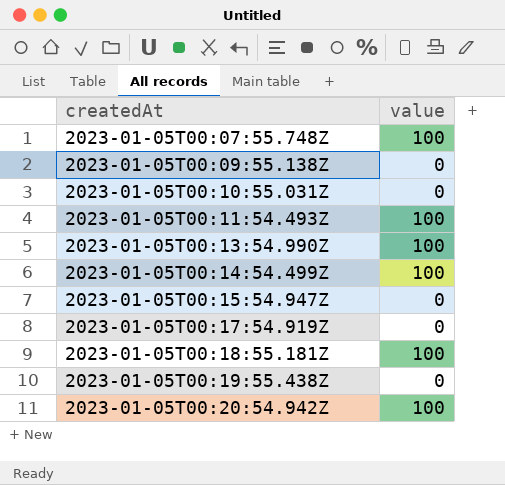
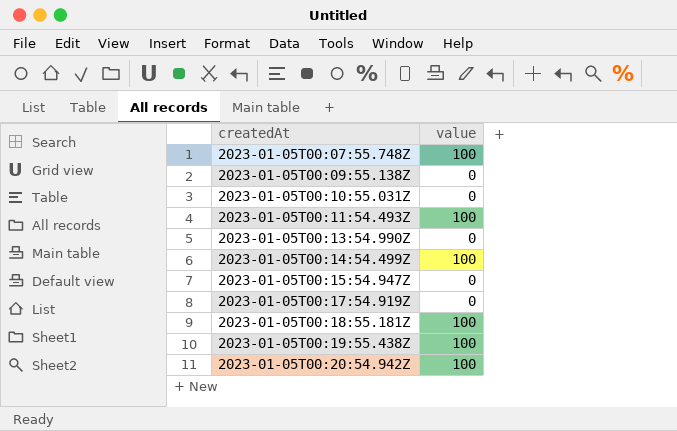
2023-01-05T00:13:54.990Z | value: 100 -> 0
2023-01-05T00:19:55.438Z | value: 0 -> 100

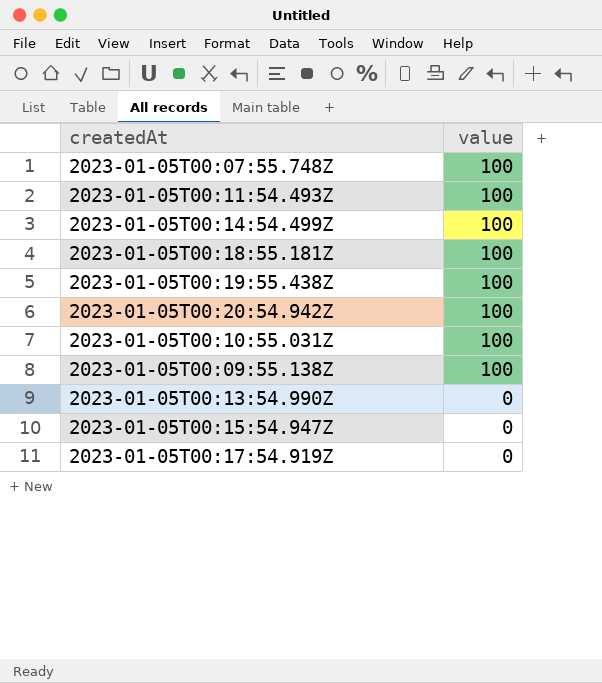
row order: createdAt ascending -> value descending
2023-01-05T00:10:55.031Z | value: 0 -> 100
2023-01-05T00:09:55.138Z | value: 0 -> 100

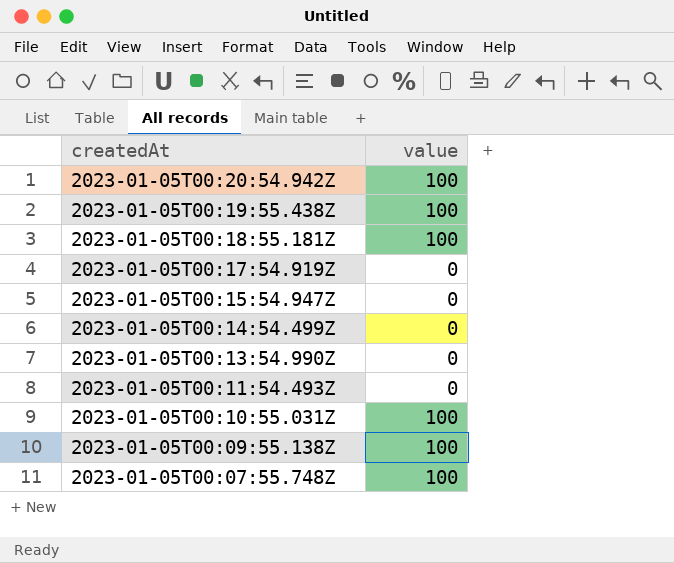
row order: value descending -> createdAt descending
2023-01-05T00:14:54.499Z | value: 100 -> 0
2023-01-05T00:11:54.493Z | value: 100 -> 0

